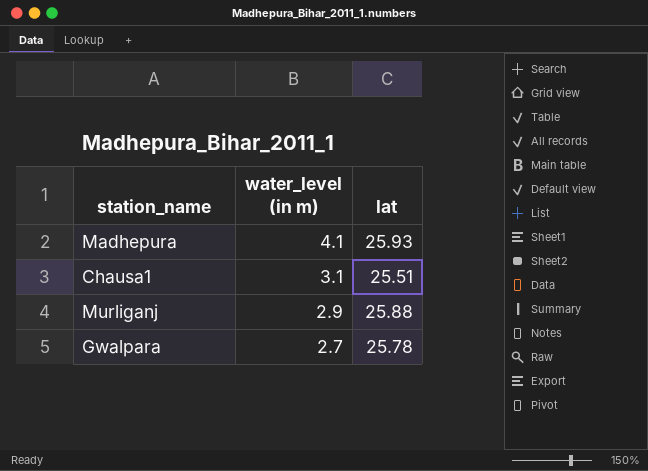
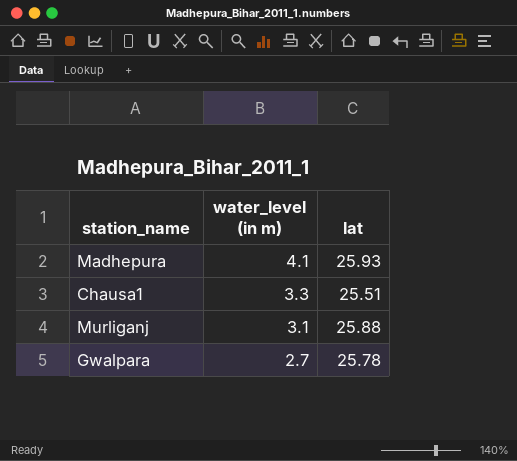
Chausa1 | water_level (in m): 3.1 -> 3.3
Murliganj | water_level (in m): 2.9 -> 3.1

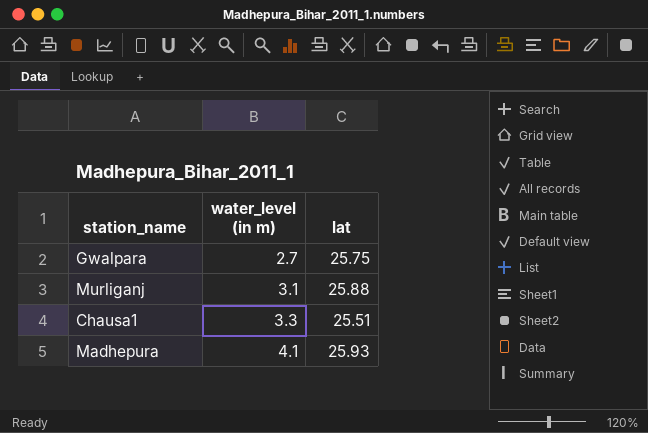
row order: water_level (in m) descending -> water_level (in m) ascending
Gwalpara | lat: 25.78 -> 25.75

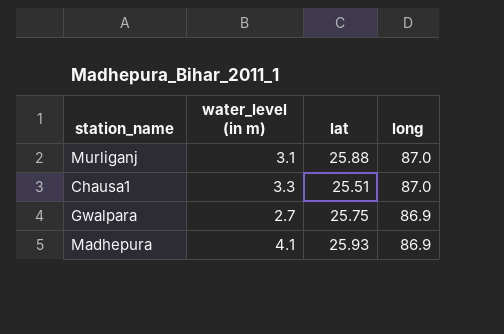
row order: water_level (in m) ascending -> long descending
column long | position: none -> 4

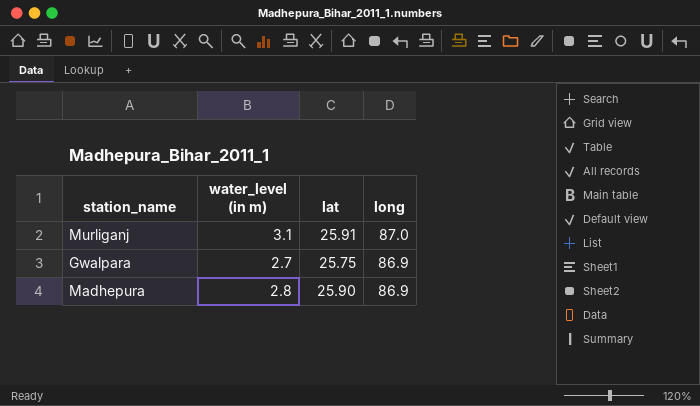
row Chausa1: 3.3 | 25.51 | 87.0 -> none
Murliganj | lat: 25.88 -> 25.91
Madhepura | water_level (in m): 4.1 -> 2.8
Madhepura | lat: 25.93 -> 25.90

